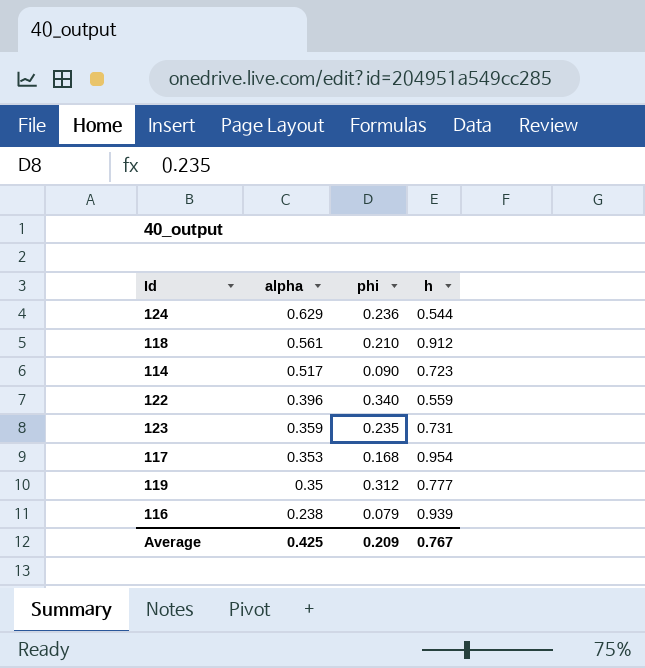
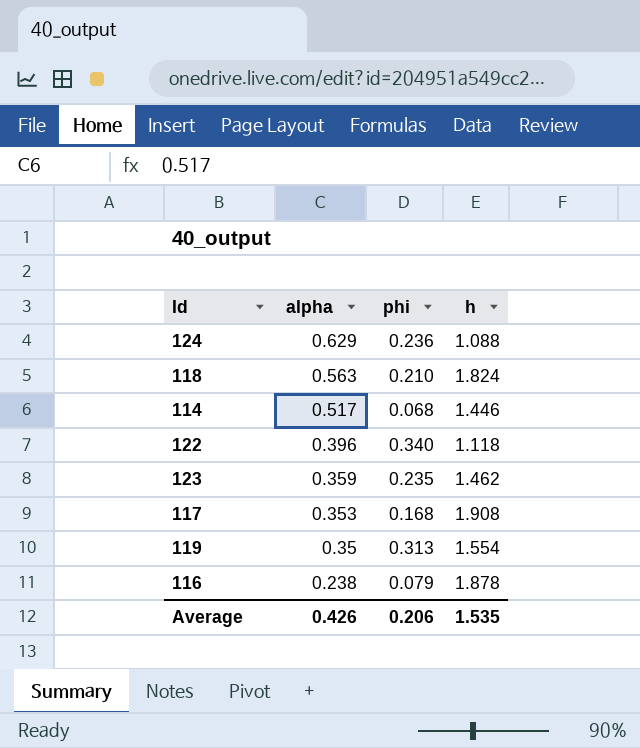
124 | h: 0.544 -> 1.088
118 | alpha: 0.561 -> 0.563
118 | h: 0.912 -> 1.824
114 | phi: 0.090 -> 0.068
114 | h: 0.723 -> 1.446
122 | h: 0.559 -> 1.118
123 | h: 0.731 -> 1.462
117 | h: 0.954 -> 1.908
119 | phi: 0.312 -> 0.313
119 | h: 0.777 -> 1.554
116 | h: 0.939 -> 1.878
Average | alpha: 0.425 -> 0.426
Average | phi: 0.209 -> 0.206
Average | h: 0.767 -> 1.535

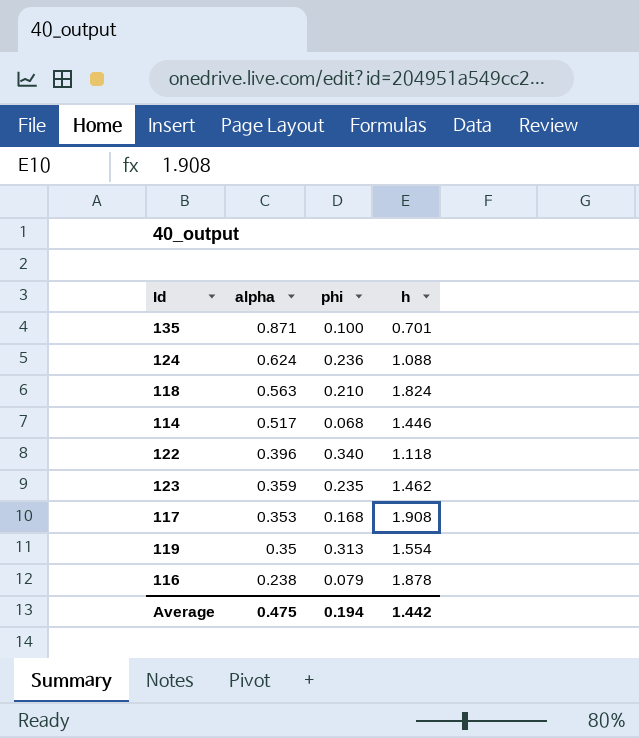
row 135: none -> 0.871 | 0.100 | 0.701
124 | alpha: 0.629 -> 0.624
Average | alpha: 0.426 -> 0.475
Average | phi: 0.206 -> 0.194
Average | h: 1.535 -> 1.442

